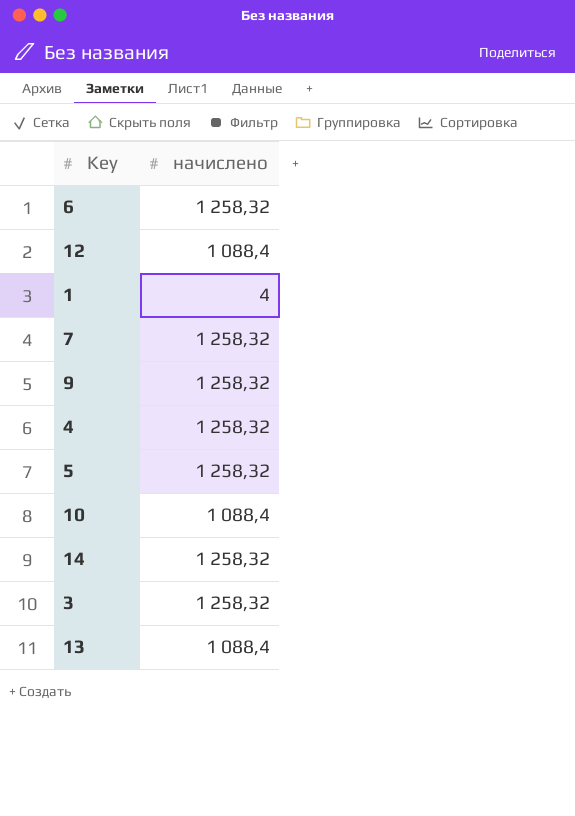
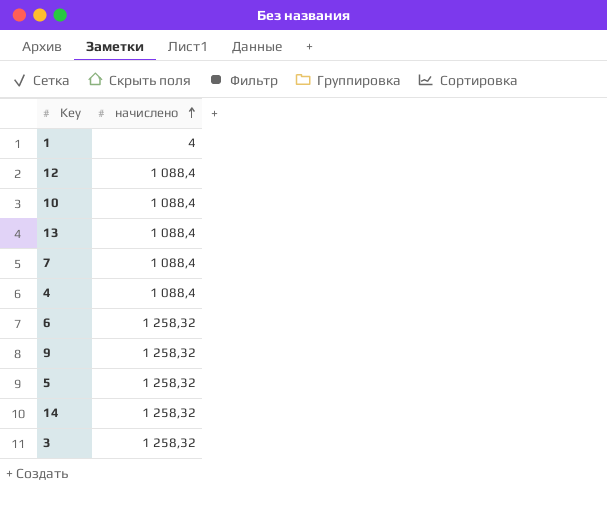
row order: none -> начислено ascending
7 | начислено: 1 258,32 -> 1 088,4
4 | начислено: 1 258,32 -> 1 088,4

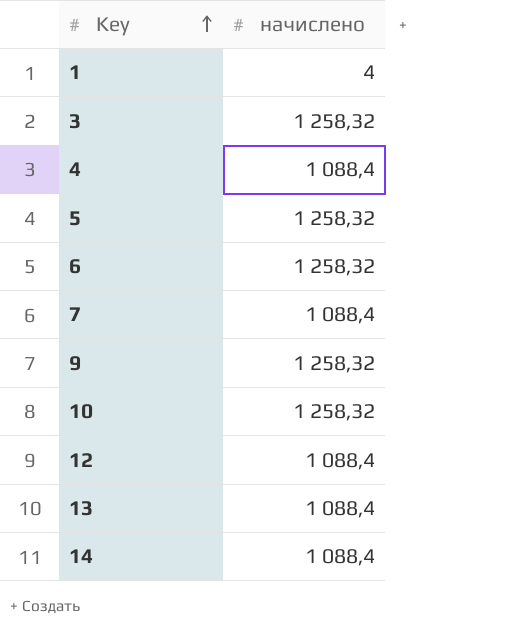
row order: начислено ascending -> Key ascending
10 | начислено: 1 088,4 -> 1 258,32
14 | начислено: 1 258,32 -> 1 088,4

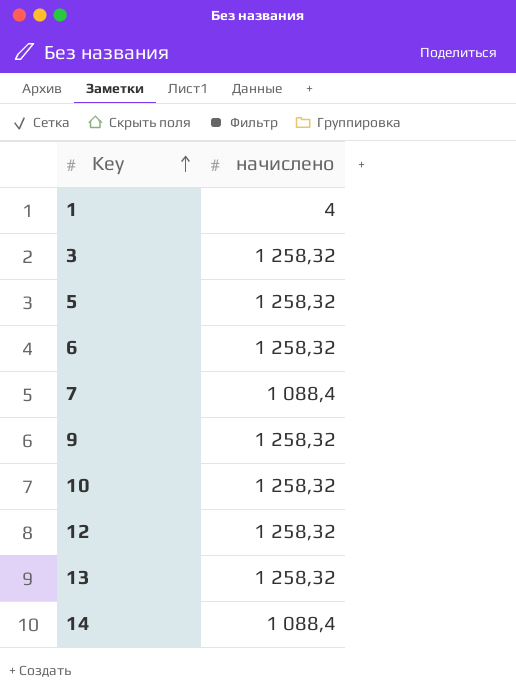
row 4: 1 088,4 -> none
12 | начислено: 1 088,4 -> 1 258,32
13 | начислено: 1 088,4 -> 1 258,32

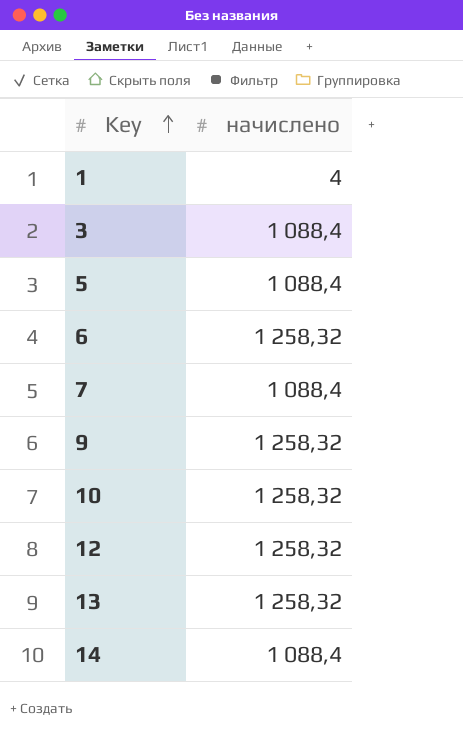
3 | начислено: 1 258,32 -> 1 088,4
5 | начислено: 1 258,32 -> 1 088,4

